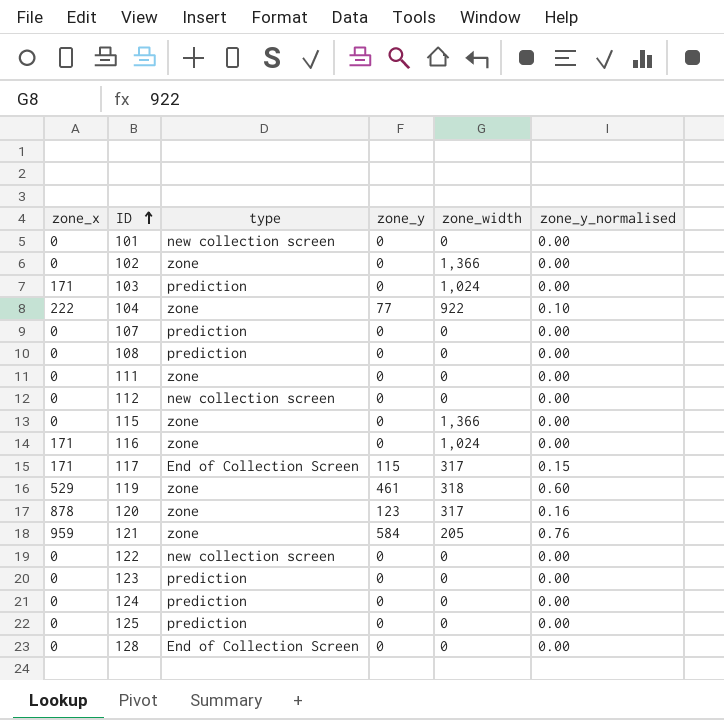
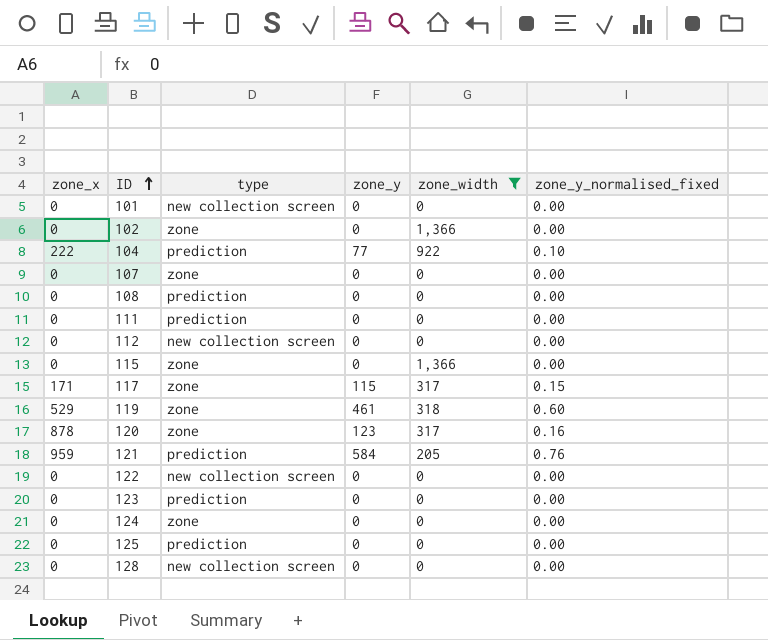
filter: none -> zone_width != 1,024
column name: zone_y_normalised -> zone_y_normalised_fixed
104 | type: zone -> prediction
107 | type: prediction -> zone
111 | type: zone -> prediction
117 | type: End of Collection Screen -> zone
121 | type: zone -> prediction
124 | type: prediction -> zone
128 | type: End of Collection Screen -> new collection screen

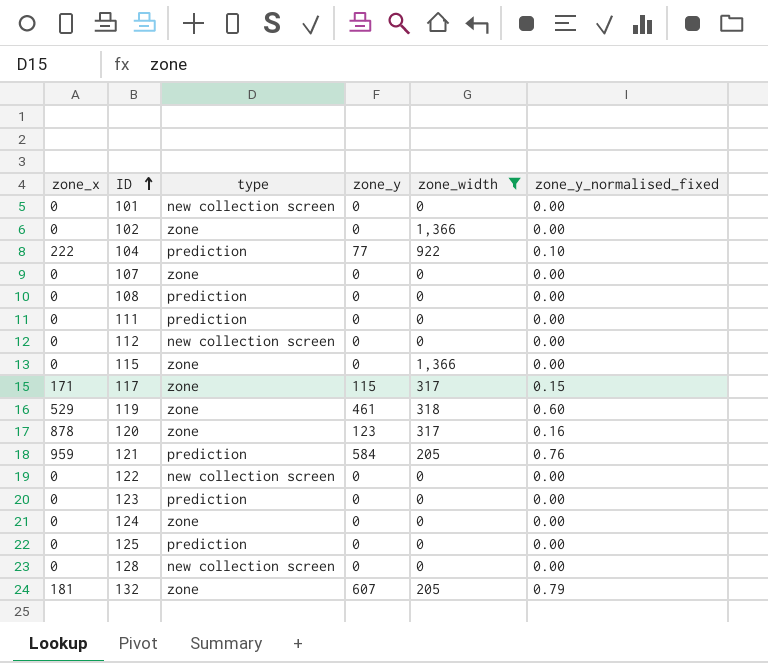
row 132: none -> 181 | zone | 607 | 205 | 0.79

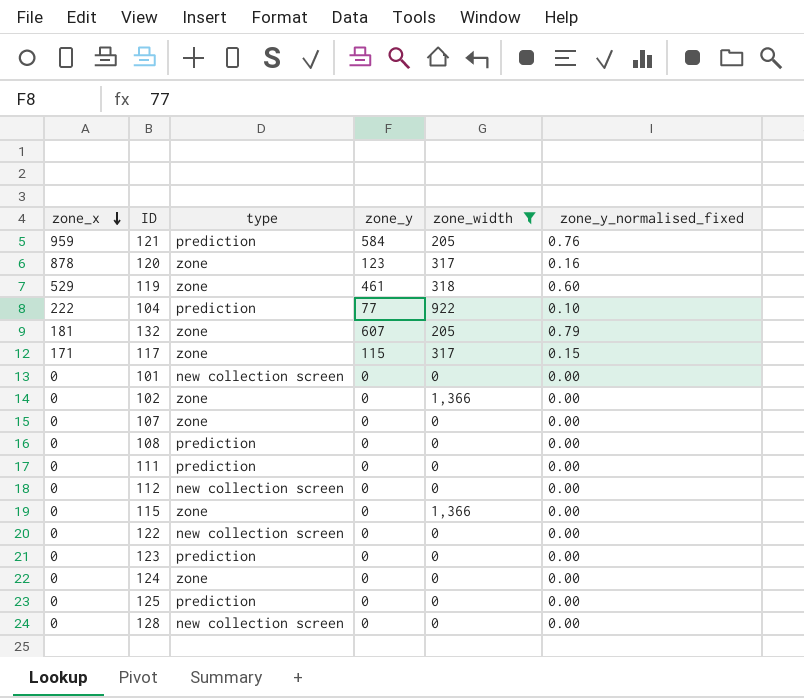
row order: ID ascending -> zone_x descending

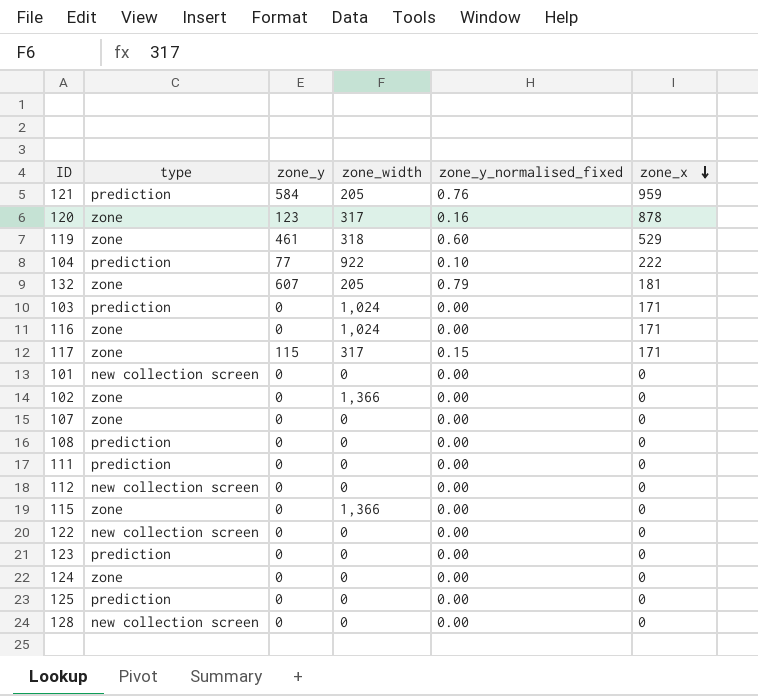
filter: zone_width != 1,024 -> none
column zone_x | position: 1 -> 6

